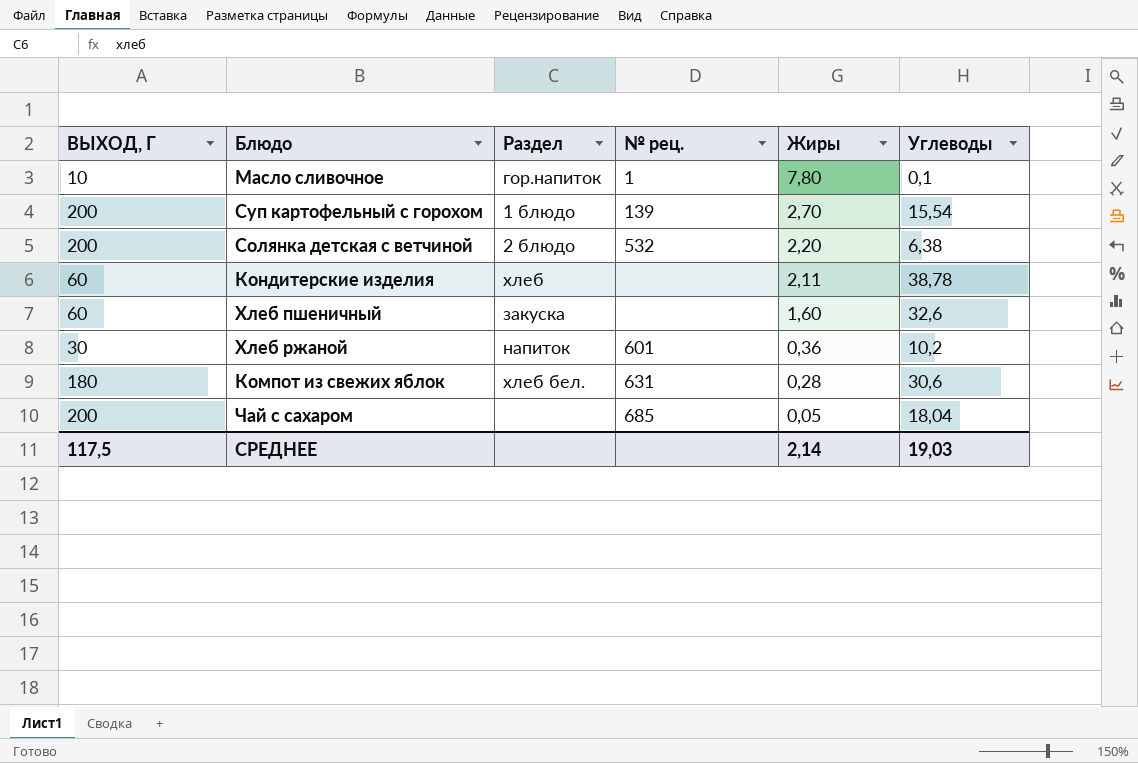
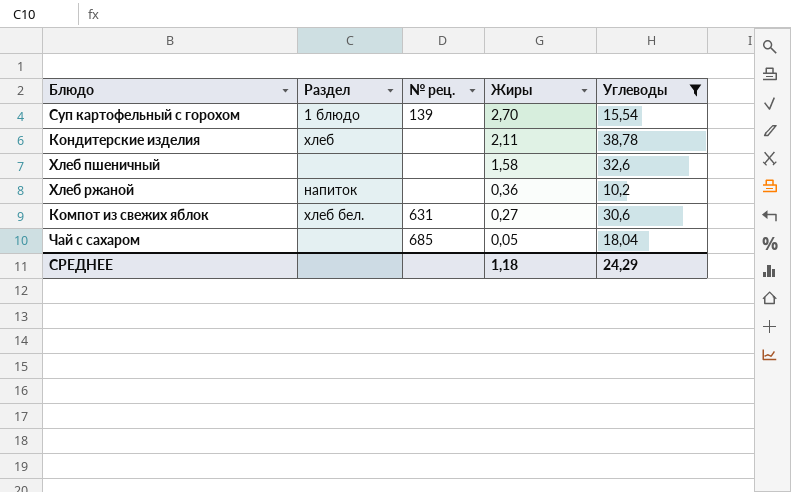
filter: none -> Углеводы >= 10,2
column ВЫХОД, Г | position: 1 -> none
Хлеб пшеничный | Раздел: закуска -> none
Хлеб пшеничный | Жиры: 1,60 -> 1,58
Хлеб ржаной | № рец.: 601 -> none
Компот из свежих яблок | Жиры: 0,28 -> 0,27
СРЕДНЕЕ | Жиры: 2,14 -> 1,18
СРЕДНЕЕ | Углеводы: 19,03 -> 24,29

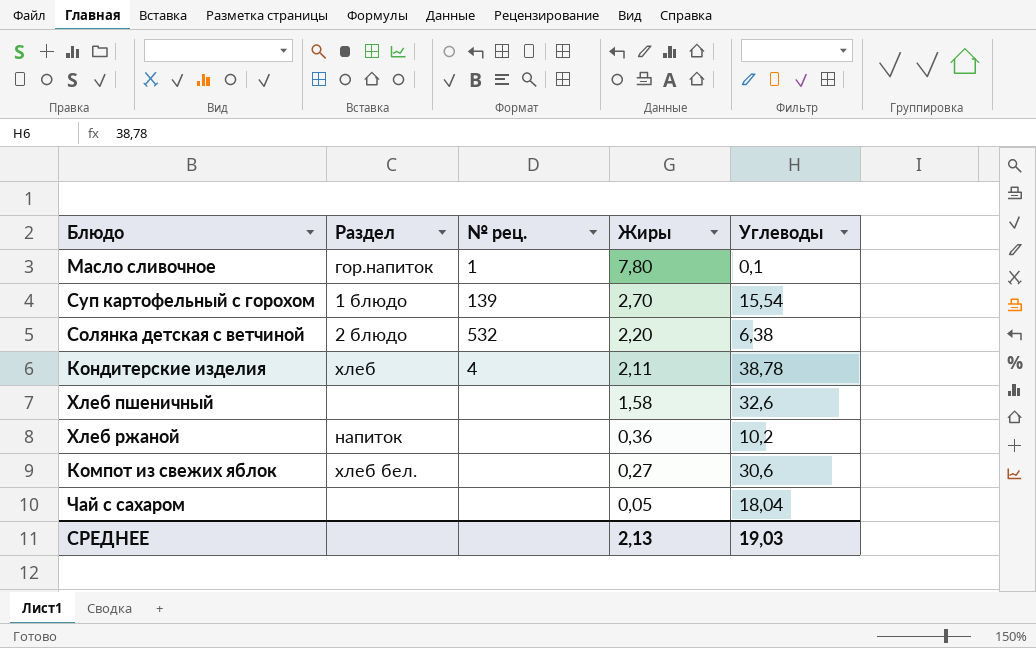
filter: Углеводы >= 10,2 -> none
Кондитерские изделия | № рец.: none -> 4
Компот из свежих яблок | № рец.: 631 -> none
Чай с сахаром | № рец.: 685 -> none
СРЕДНЕЕ | Жиры: 1,18 -> 2,13
СРЕДНЕЕ | Углеводы: 24,29 -> 19,03

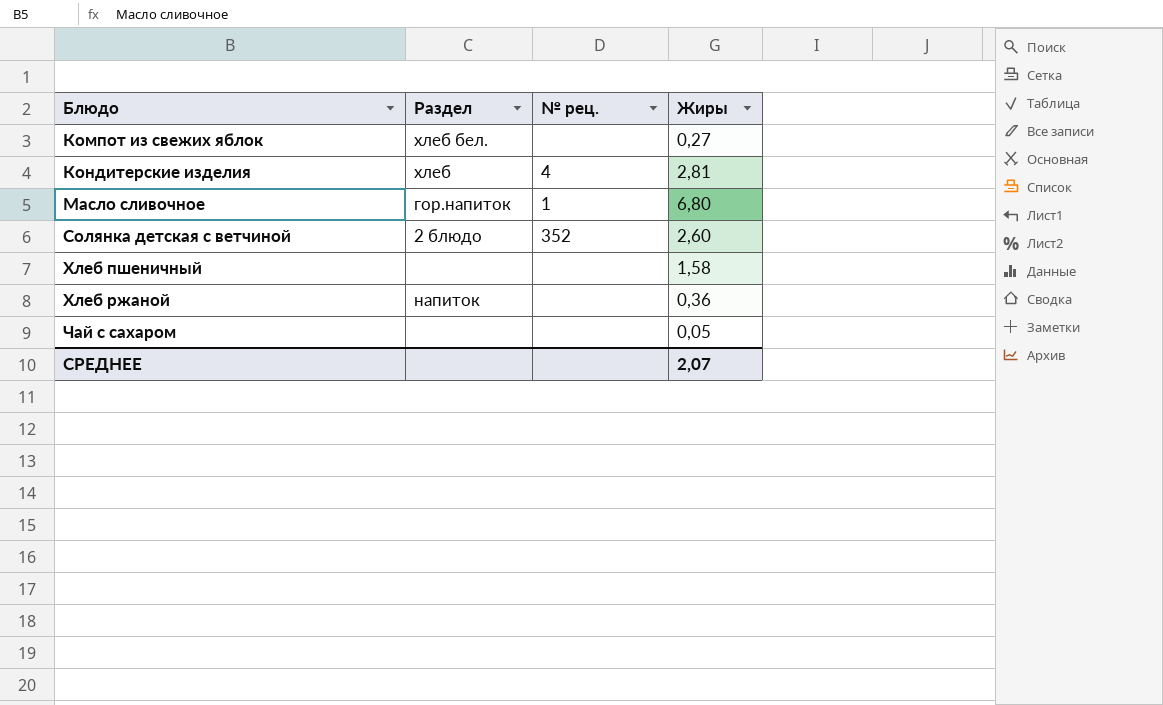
row order: Жиры descending -> Блюдо ascending
column Углеводы | position: 5 -> none
row Суп картофельный с горохом: 1 блюдо | 139 | 2,70 | 15,54 -> none
Кондитерские изделия | Жиры: 2,11 -> 2,81
Масло сливочное | Жиры: 7,80 -> 6,80
Солянка детская с ветчиной | № рец.: 532 -> 352
Солянка детская с ветчиной | Жиры: 2,20 -> 2,60
СРЕДНЕЕ | Жиры: 2,13 -> 2,07

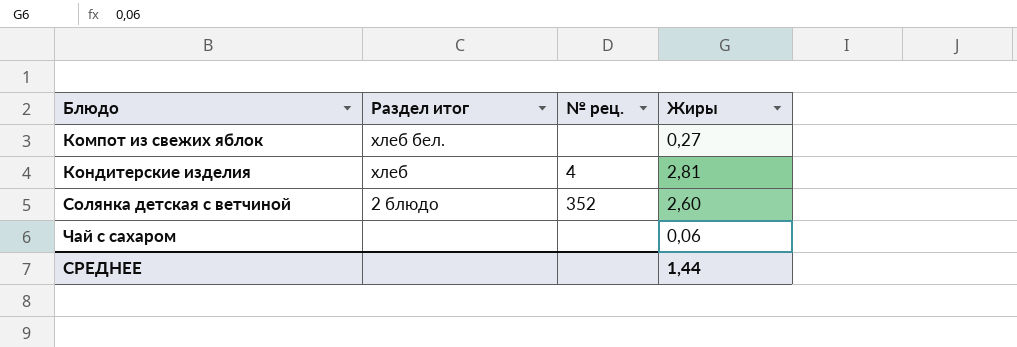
column name: Раздел -> Раздел итог
row Масло сливочное: гор.напиток | 1 | 6,80 -> none
row Хлеб пшеничный: none | none | 1,58 -> none
row Хлеб ржаной: напиток | none | 0,36 -> none
Чай с сахаром | Жиры: 0,05 -> 0,06
СРЕДНЕЕ | Жиры: 2,07 -> 1,44

